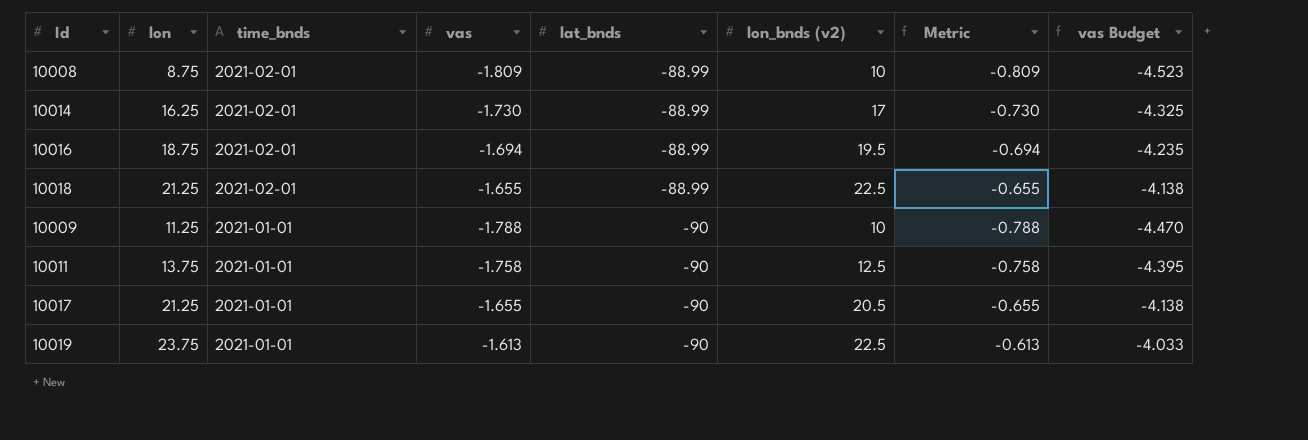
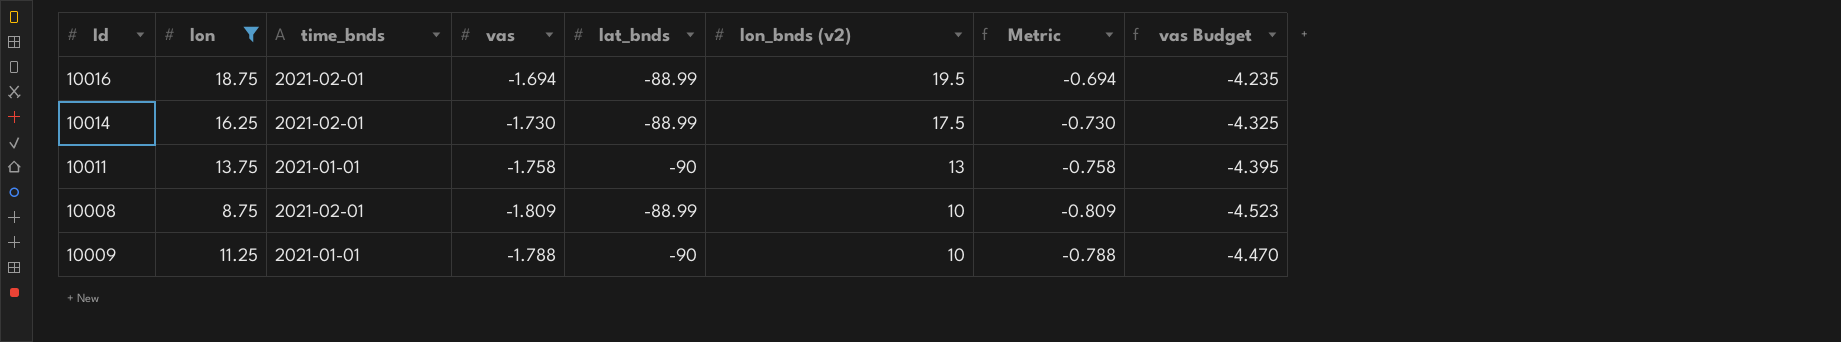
filter: none -> lon <= 18.75
row order: time_bnds descending -> lon_bnds (v2) descending
10014 | lon_bnds (v2): 17 -> 17.5
10011 | lon_bnds (v2): 12.5 -> 13

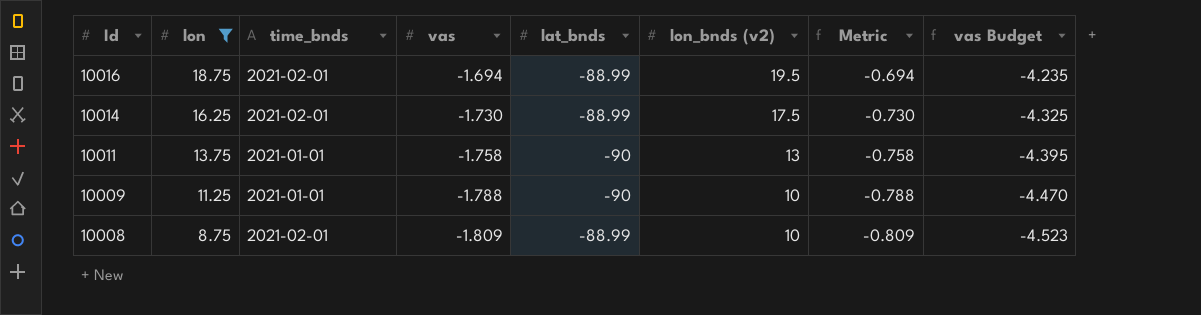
row order: lon_bnds (v2) descending -> Id descending

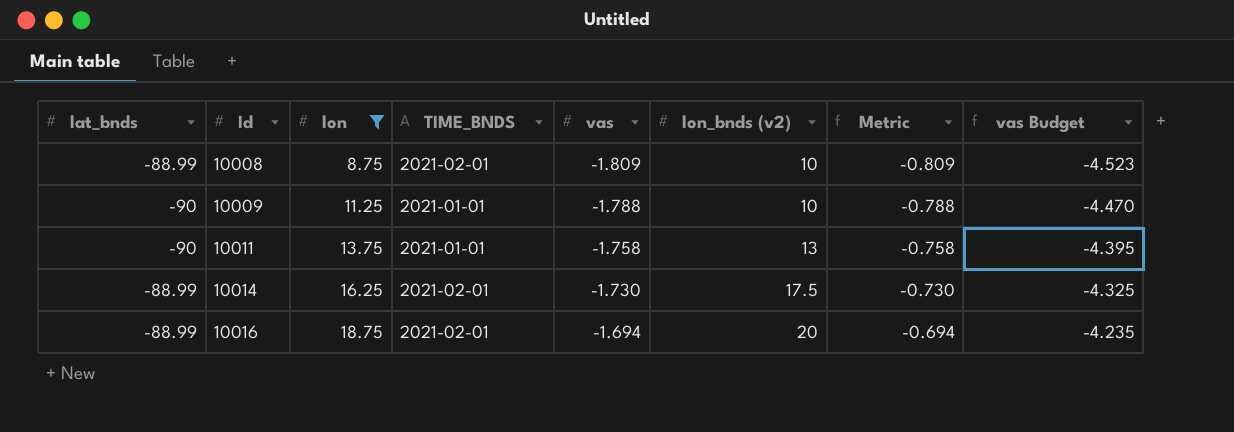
row order: Id descending -> Id ascending
column lat_bnds | position: 5 -> 1
column name: time_bnds -> TIME_BNDS
10016 | lon_bnds (v2): 19.5 -> 20

